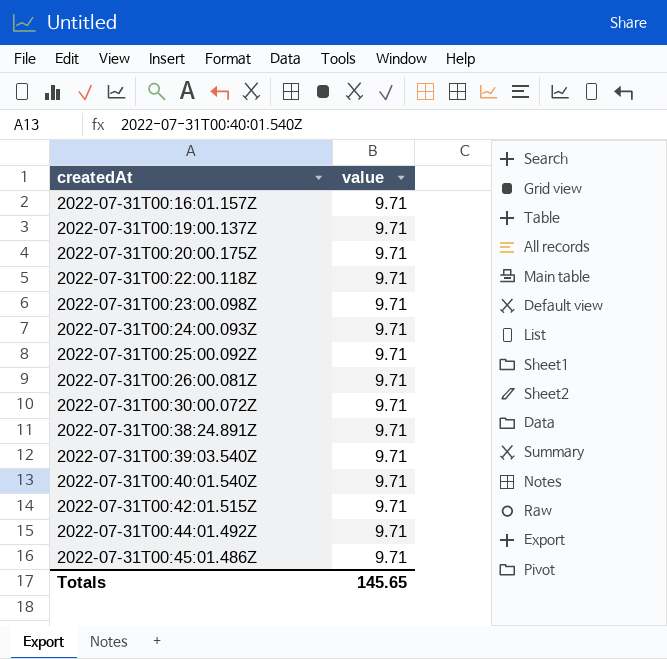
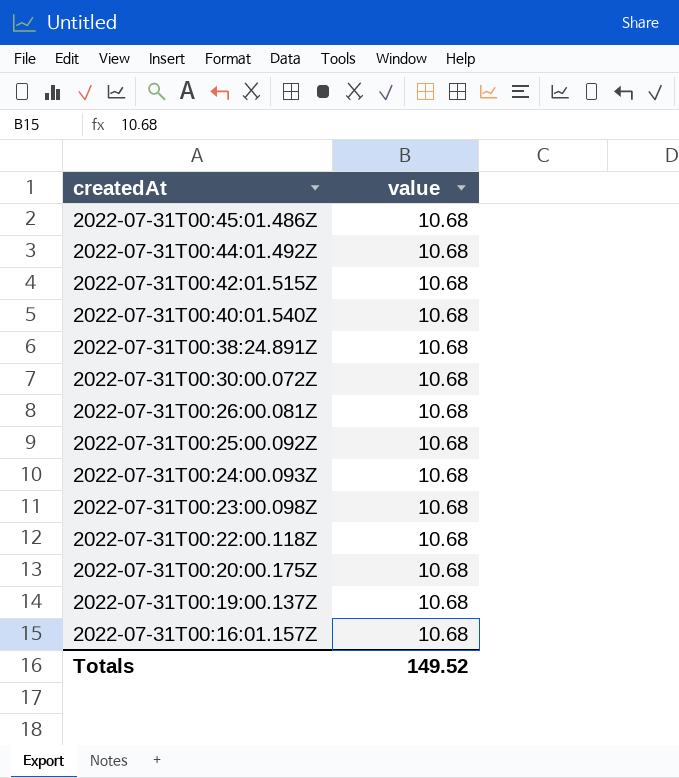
row order: createdAt ascending -> createdAt descending
row 2022-07-31T00:39:03.540Z: 9.71 -> none
2022-07-31T00:45:01.486Z | value: 9.71 -> 10.68
2022-07-31T00:44:01.492Z | value: 9.71 -> 10.68
2022-07-31T00:42:01.515Z | value: 9.71 -> 10.68
2022-07-31T00:40:01.540Z | value: 9.71 -> 10.68
2022-07-31T00:38:24.891Z | value: 9.71 -> 10.68
2022-07-31T00:30:00.072Z | value: 9.71 -> 10.68
2022-07-31T00:26:00.081Z | value: 9.71 -> 10.68
2022-07-31T00:25:00.092Z | value: 9.71 -> 10.68
2022-07-31T00:24:00.093Z | value: 9.71 -> 10.68
2022-07-31T00:23:00.098Z | value: 9.71 -> 10.68
2022-07-31T00:22:00.118Z | value: 9.71 -> 10.68
2022-07-31T00:20:00.175Z | value: 9.71 -> 10.68
2022-07-31T00:19:00.137Z | value: 9.71 -> 10.68
2022-07-31T00:16:01.157Z | value: 9.71 -> 10.68
Totals | value: 145.65 -> 149.52

